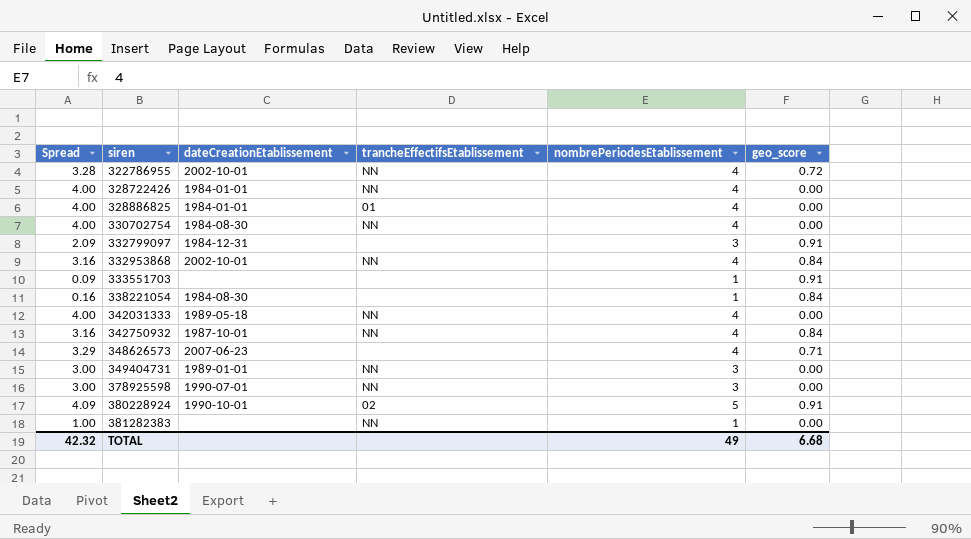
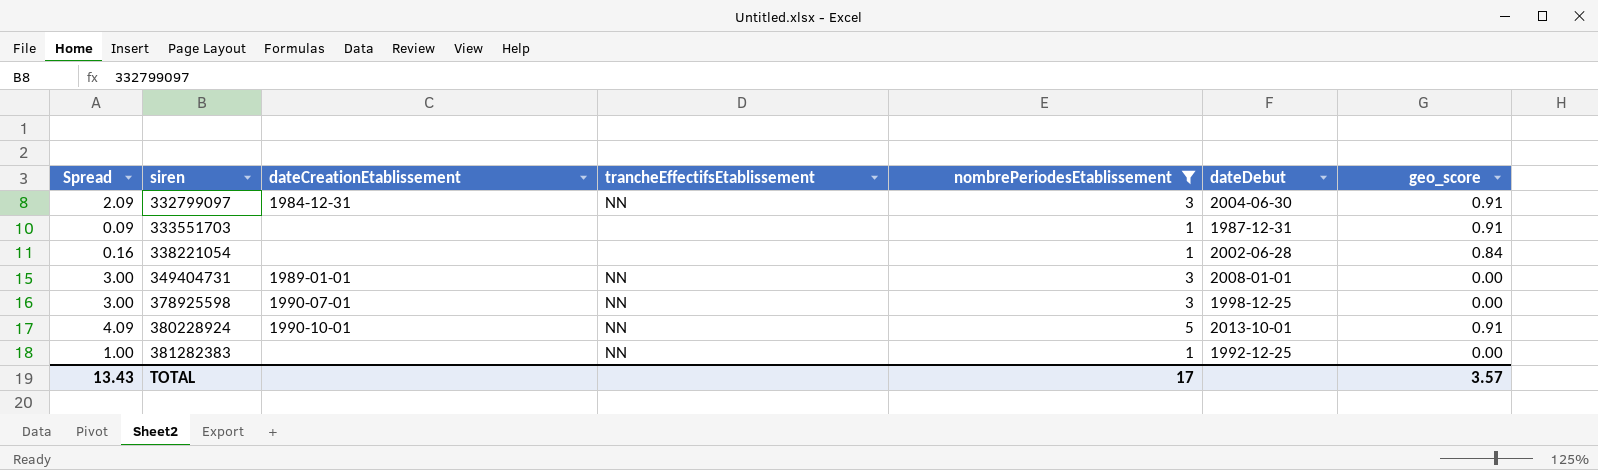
filter: none -> nombrePeriodesEtablissement != 4
column dateDebut | position: none -> 6
332799097 | trancheEffectifsEtablissement: none -> NN
338221054 | dateCreationEtablissement: 1984-08-30 -> none
380228924 | trancheEffectifsEtablissement: 02 -> NN
TOTAL | Spread: 42.32 -> 13.43
TOTAL | nombrePeriodesEtablissement: 49 -> 17
TOTAL | geo_score: 6.68 -> 3.57

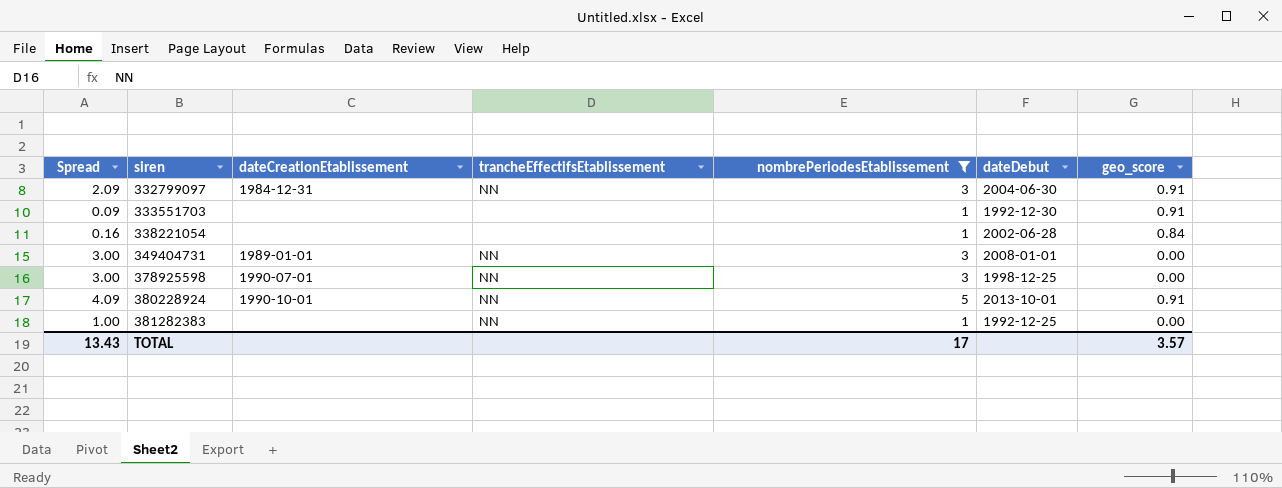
333551703 | dateDebut: 1987-12-31 -> 1992-12-30

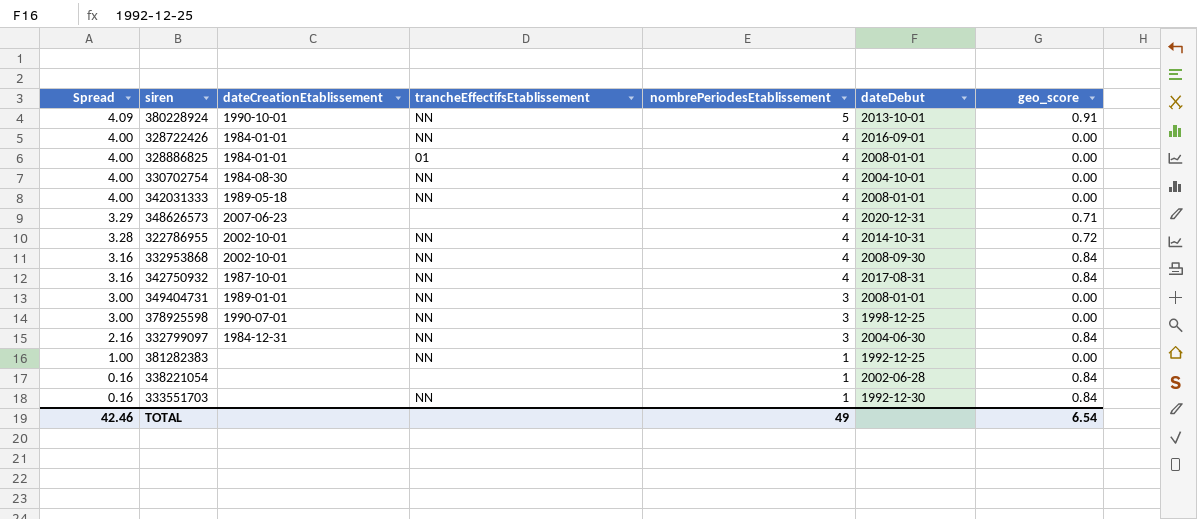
filter: nombrePeriodesEtablissement != 4 -> none
row order: siren ascending -> Spread descending
332799097 | Spread: 2.09 -> 2.16
332799097 | geo_score: 0.91 -> 0.84
333551703 | Spread: 0.09 -> 0.16
333551703 | trancheEffectifsEtablissement: none -> NN
333551703 | geo_score: 0.91 -> 0.84
TOTAL | Spread: 13.43 -> 42.46
TOTAL | nombrePeriodesEtablissement: 17 -> 49
TOTAL | geo_score: 3.57 -> 6.54

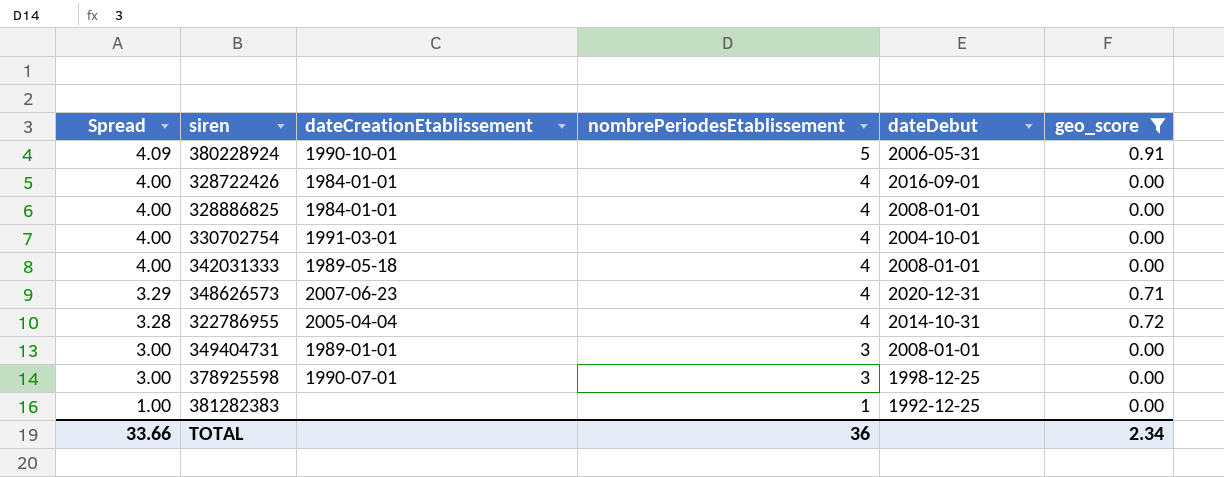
filter: none -> geo_score != 0.84
column trancheEffectifsEtablissement | position: 4 -> none
380228924 | dateDebut: 2013-10-01 -> 2006-05-31
330702754 | dateCreationEtablissement: 1984-08-30 -> 1991-03-01
322786955 | dateCreationEtablissement: 2002-10-01 -> 2005-04-04
TOTAL | Spread: 42.46 -> 33.66
TOTAL | nombrePeriodesEtablissement: 49 -> 36
TOTAL | geo_score: 6.54 -> 2.34

